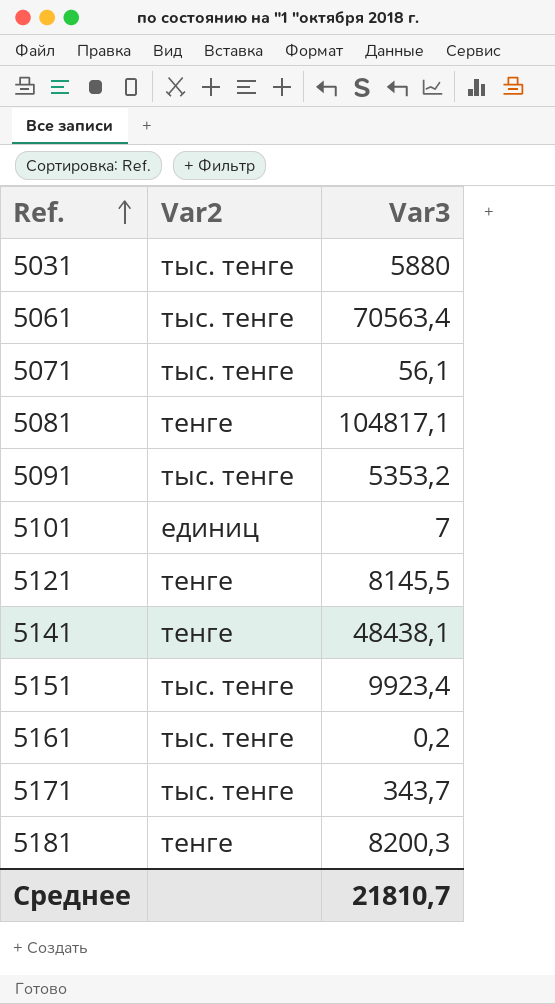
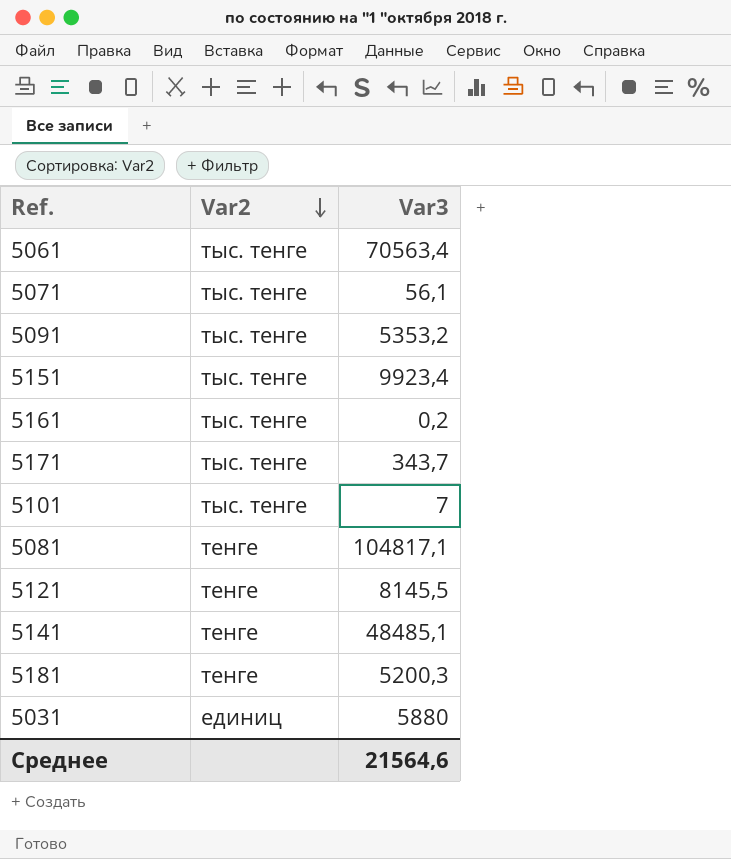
row order: Ref. ascending -> Var2 descending
5101 | Var2: единиц -> тыс. тенге
5141 | Var3: 48438,1 -> 48485,1
5181 | Var3: 8200,3 -> 5200,3
5031 | Var2: тыс. тенге -> единиц
Среднее | Var3: 21810,7 -> 21564,6

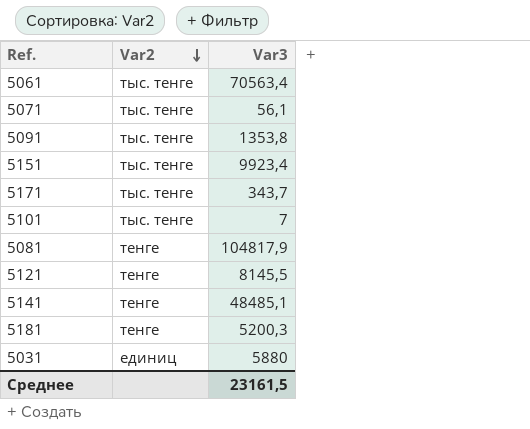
row 5161: тыс. тенге | 0,2 -> none
5091 | Var3: 5353,2 -> 1353,8
5081 | Var3: 104817,1 -> 104817,9
Среднее | Var3: 21564,6 -> 23161,5

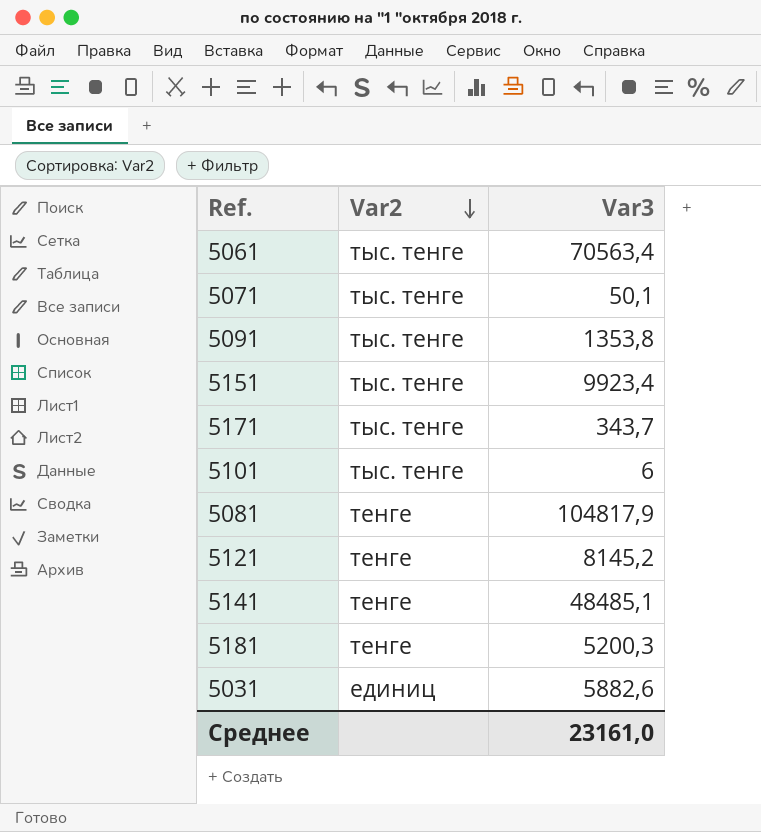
5071 | Var3: 56,1 -> 50,1
5101 | Var3: 7 -> 6
5121 | Var3: 8145,5 -> 8145,2
5031 | Var3: 5880 -> 5882,6
Среднее | Var3: 23161,5 -> 23161,0

